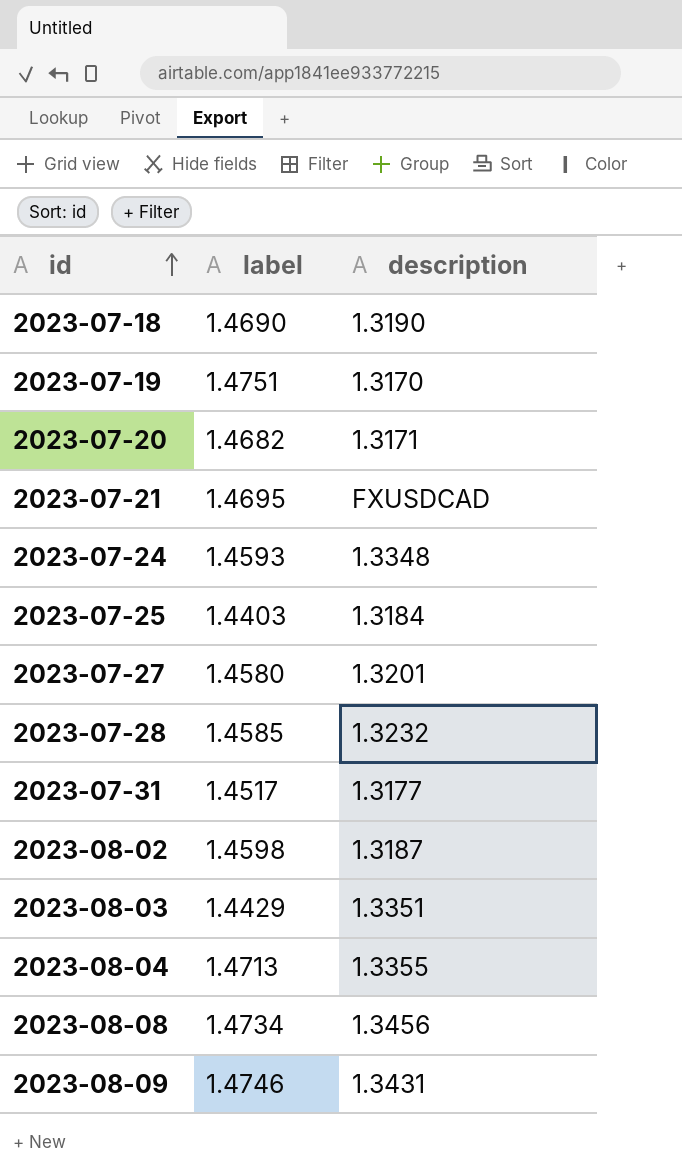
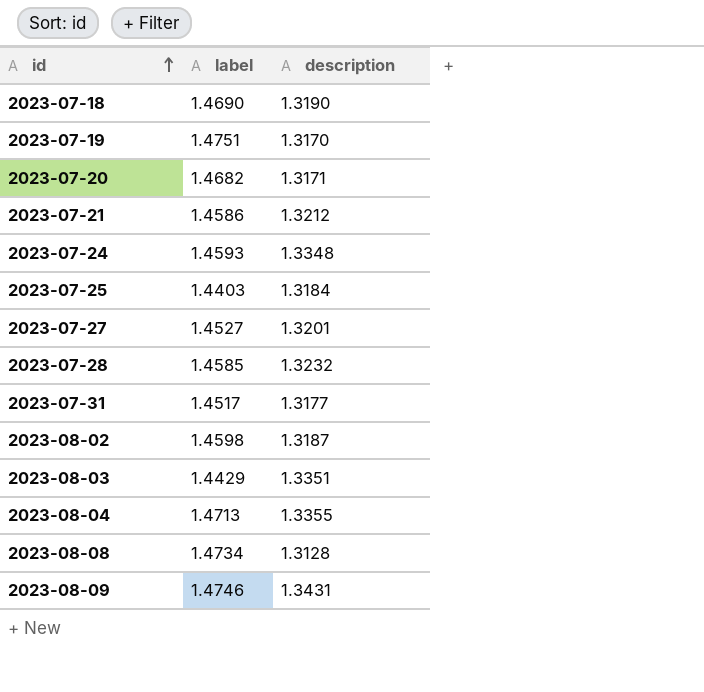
2023-07-21 | label: 1.4695 -> 1.4586
2023-07-21 | description: FXUSDCAD -> 1.3212
2023-07-27 | label: 1.4580 -> 1.4527
2023-08-08 | description: 1.3456 -> 1.3128

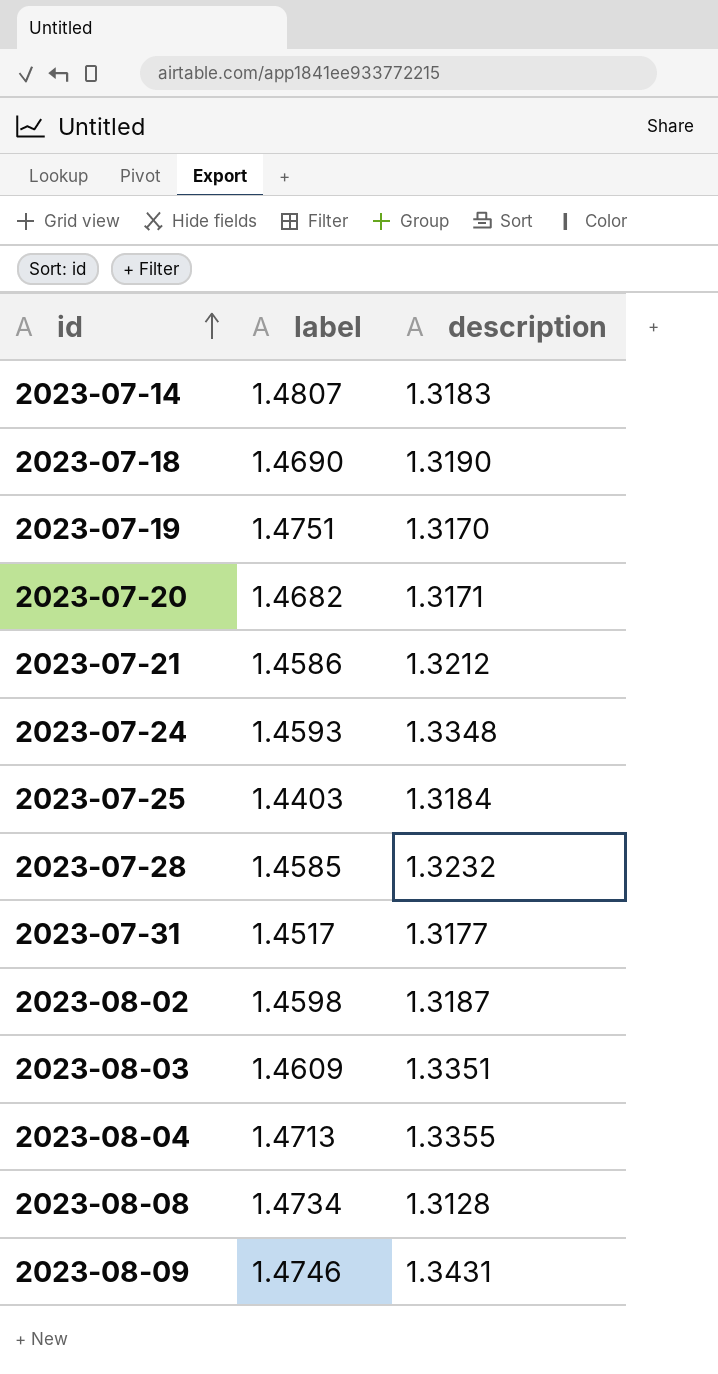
row 2023-07-27: 1.4527 | 1.3201 -> none
row 2023-07-14: none -> 1.4807 | 1.3183
2023-08-03 | label: 1.4429 -> 1.4609

